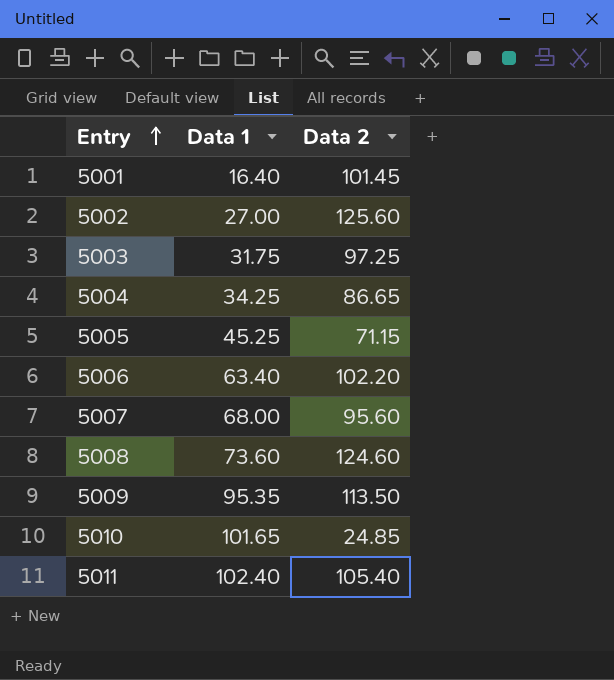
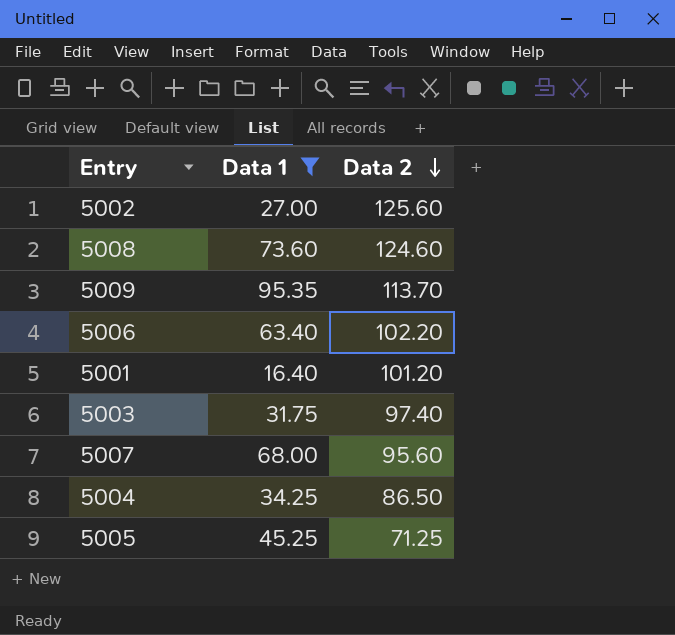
filter: none -> Data 1 <= 95.35
row order: Entry ascending -> Data 2 descending
5009 | Data 2: 113.50 -> 113.70
5001 | Data 2: 101.45 -> 101.20
5003 | Data 2: 97.25 -> 97.40
5004 | Data 2: 86.65 -> 86.50
5005 | Data 2: 71.15 -> 71.25

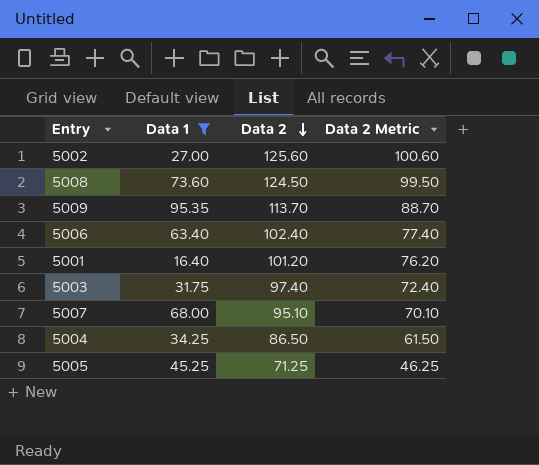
column Data 2 Metric | formula: none -> [Data 2] - 25
5008 | Data 2: 124.60 -> 124.50
5006 | Data 2: 102.20 -> 102.40
5007 | Data 2: 95.60 -> 95.10

